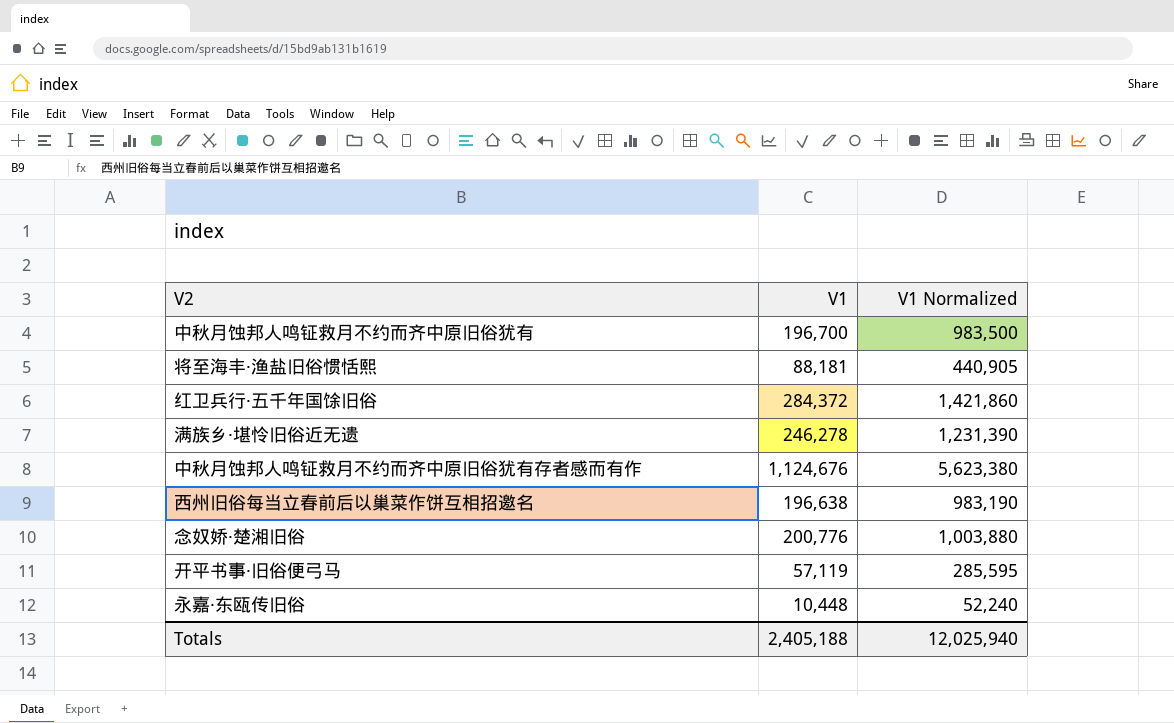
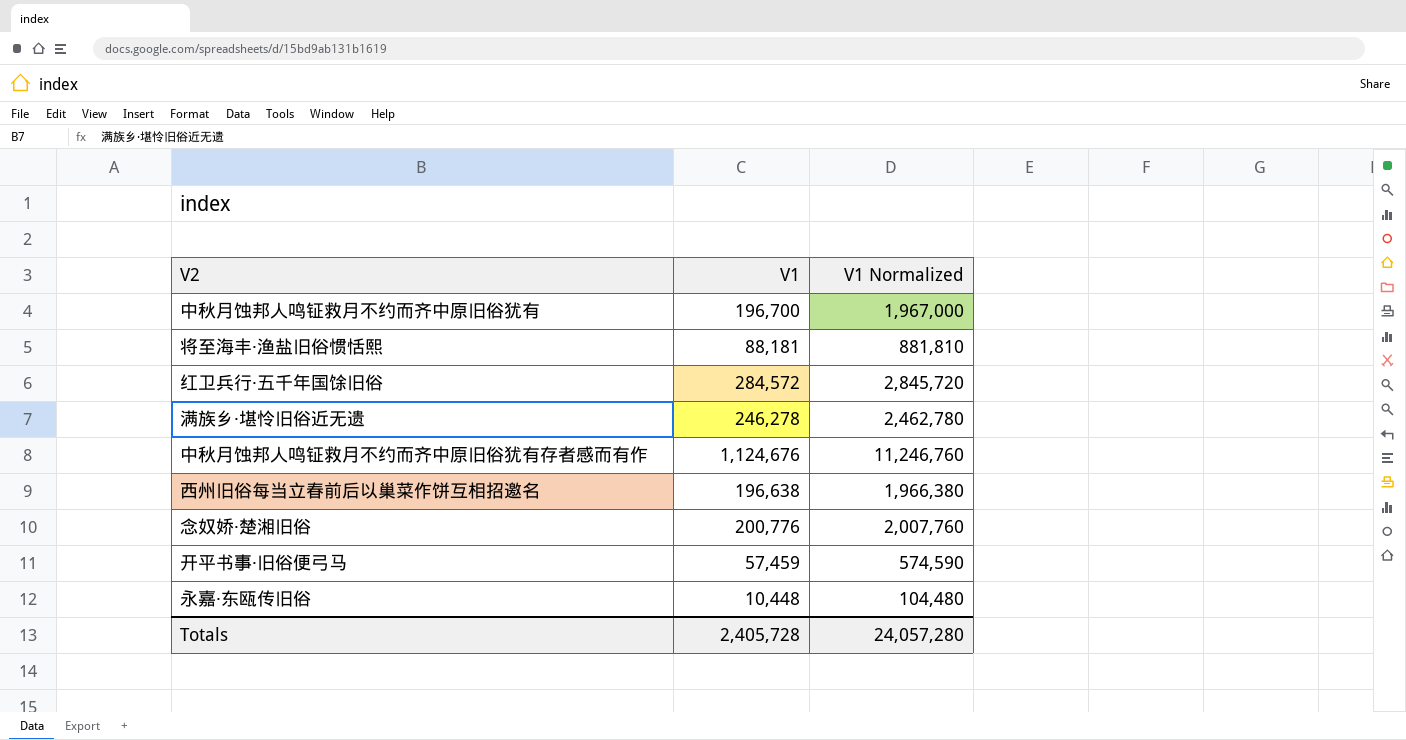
column V1 Normalized | formula: [V1] * 5 -> [V1] * 10
红卫兵行·五千年国馀旧俗 | V1: 284,372 -> 284,572
开平书事·旧俗便弓马 | V1: 57,119 -> 57,459
Totals | V1: 2,405,188 -> 2,405,728
Totals | V1 Normalized: 12,025,940 -> 24,057,280

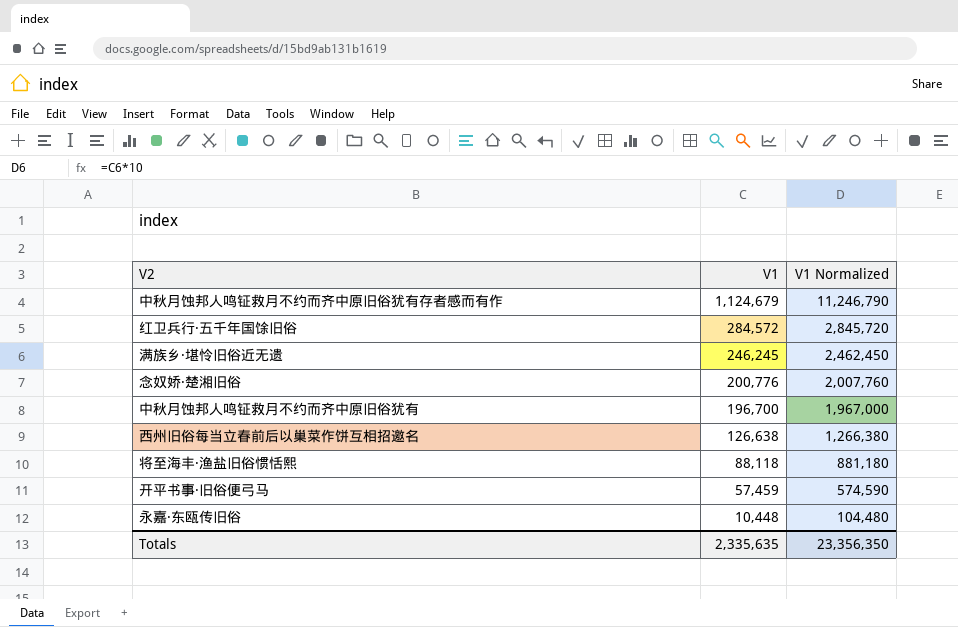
row order: none -> V1 descending
中秋月蚀邦人鸣钲救月不约而齐中原旧俗犹有存者感而有作 | V1: 1,124,676 -> 1,124,679
中秋月蚀邦人鸣钲救月不约而齐中原旧俗犹有存者感而有作 | V1 Normalized: 11,246,760 -> 11,246,790
满族乡·堪怜旧俗近无遗 | V1: 246,278 -> 246,245
满族乡·堪怜旧俗近无遗 | V1 Normalized: 2,462,780 -> 2,462,450
西州旧俗每当立春前后以巢菜作饼互相招邀名 | V1: 196,638 -> 126,638
西州旧俗每当立春前后以巢菜作饼互相招邀名 | V1 Normalized: 1,966,380 -> 1,266,380
将至海丰·渔盐旧俗惯恬熙 | V1: 88,181 -> 88,118
将至海丰·渔盐旧俗惯恬熙 | V1 Normalized: 881,810 -> 881,180
Totals | V1: 2,405,728 -> 2,335,635
Totals | V1 Normalized: 24,057,280 -> 23,356,350

